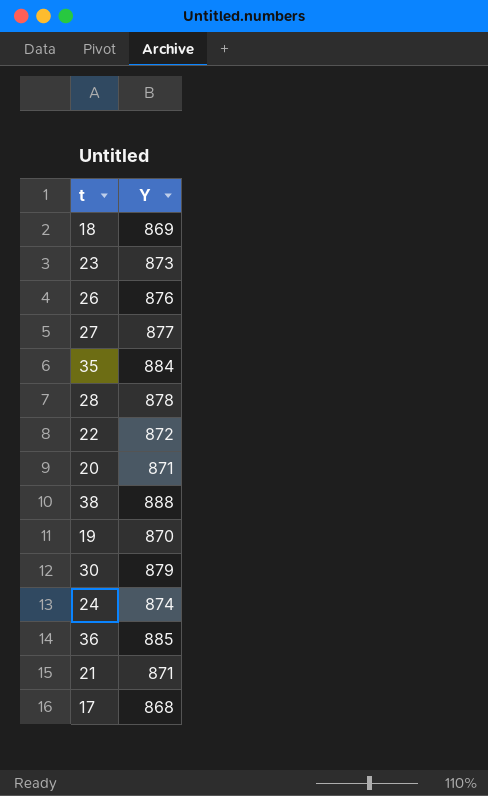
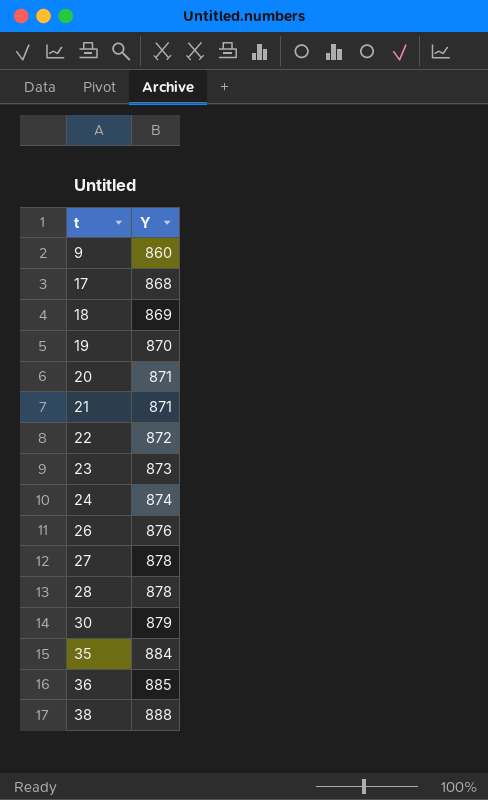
row order: none -> t ascending
row 9: none -> 860
27 | Y: 877 -> 878

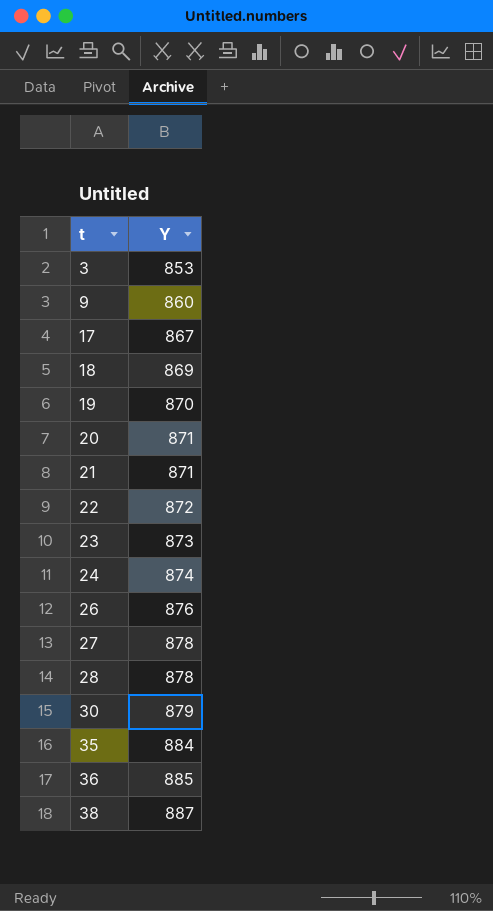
row 3: none -> 853
17 | Y: 868 -> 867
38 | Y: 888 -> 887

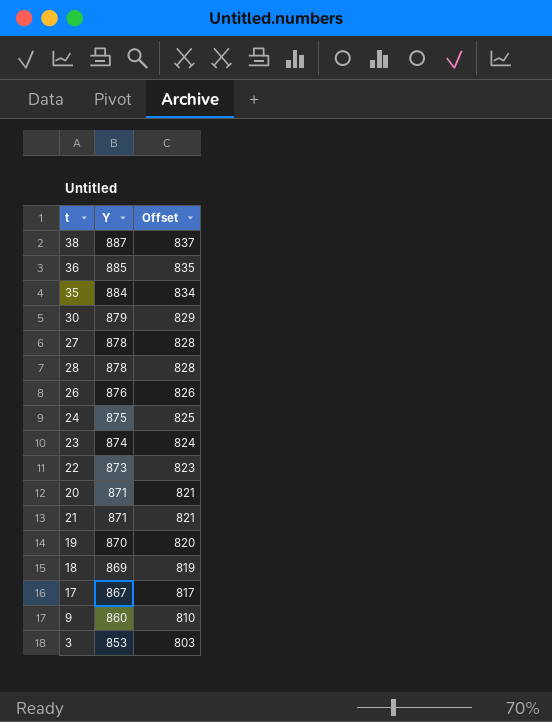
row order: t ascending -> Y descending
column Offset | formula: none -> [Y] - 50
24 | Y: 874 -> 875
23 | Y: 873 -> 874
22 | Y: 872 -> 873

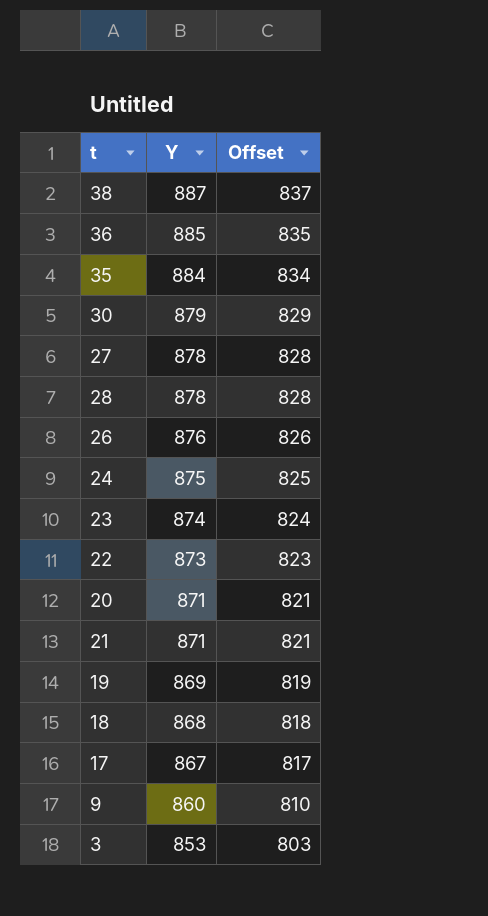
19 | Y: 870 -> 869
19 | Offset: 820 -> 819
18 | Y: 869 -> 868
18 | Offset: 819 -> 818

